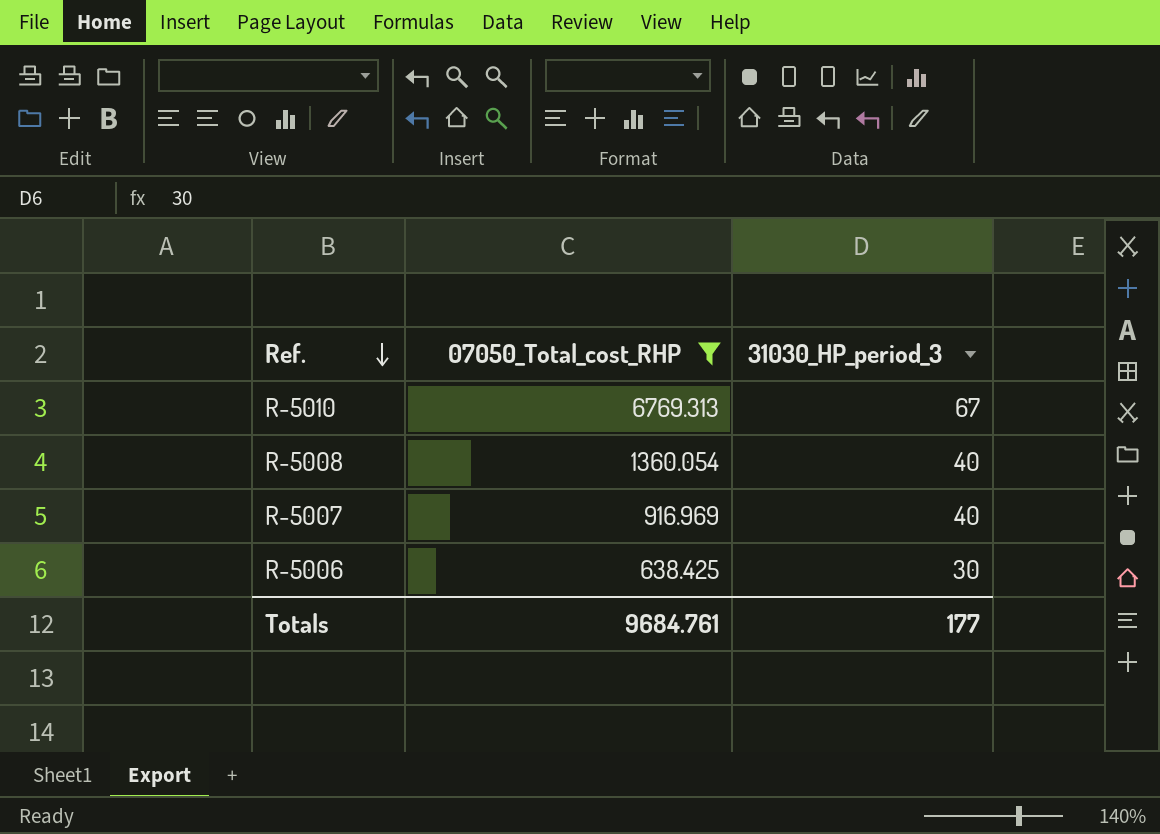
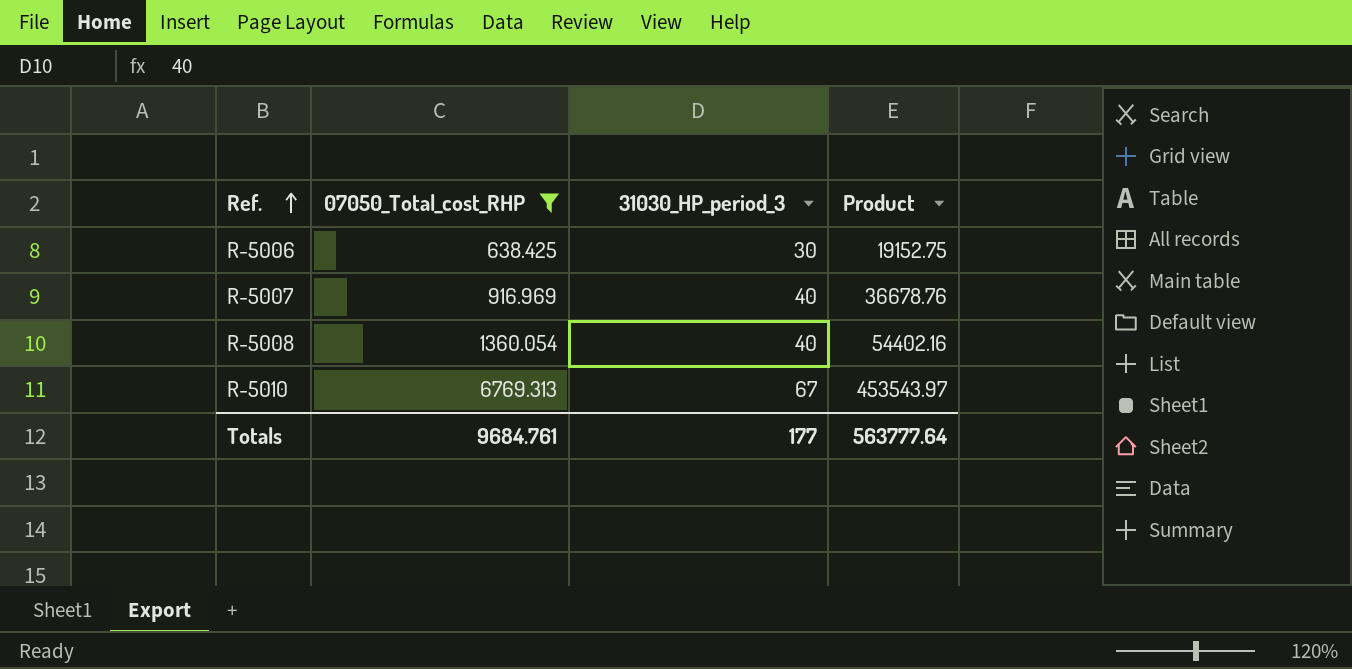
row order: Ref. descending -> Ref. ascending
column Product | formula: none -> [07050_Total_cost_RHP] * [31030_HP_period_3]

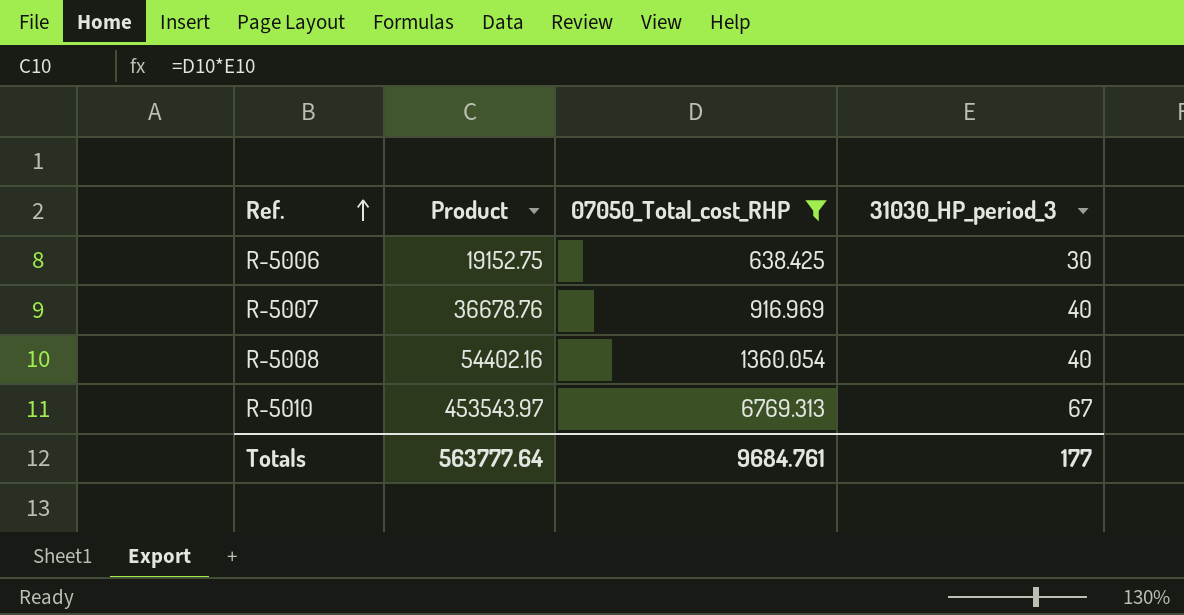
column Product | position: 4 -> 2

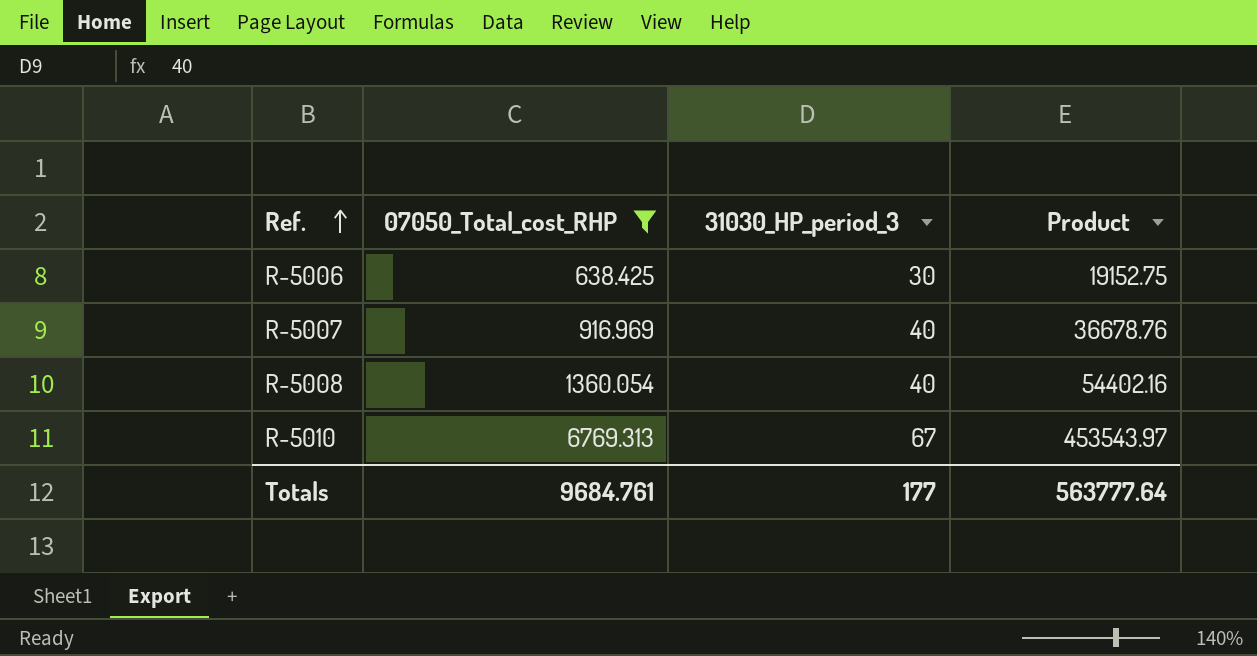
column Product | position: 2 -> 4

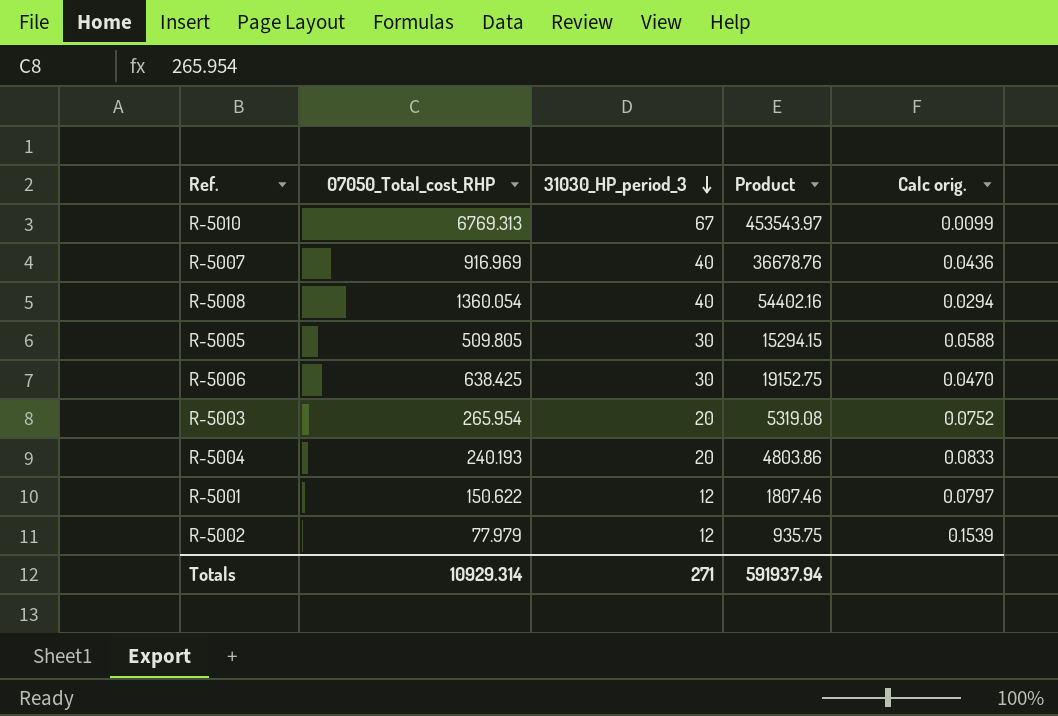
filter: 07050_Total_cost_RHP >= 638.425 -> none
row order: Ref. ascending -> 31030_HP_period_3 descending
column Calc orig. | formula: none -> [31030_HP_period_3] / [07050_Total_cost_RHP]
Totals | 07050_Total_cost_RHP: 9684.761 -> 10929.314
Totals | 31030_HP_period_3: 177 -> 271
Totals | Product: 563777.64 -> 591937.94

